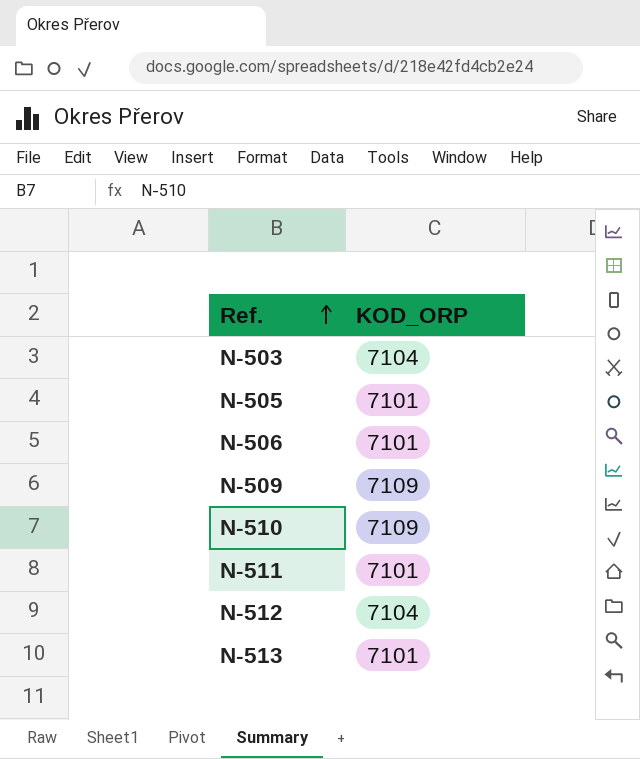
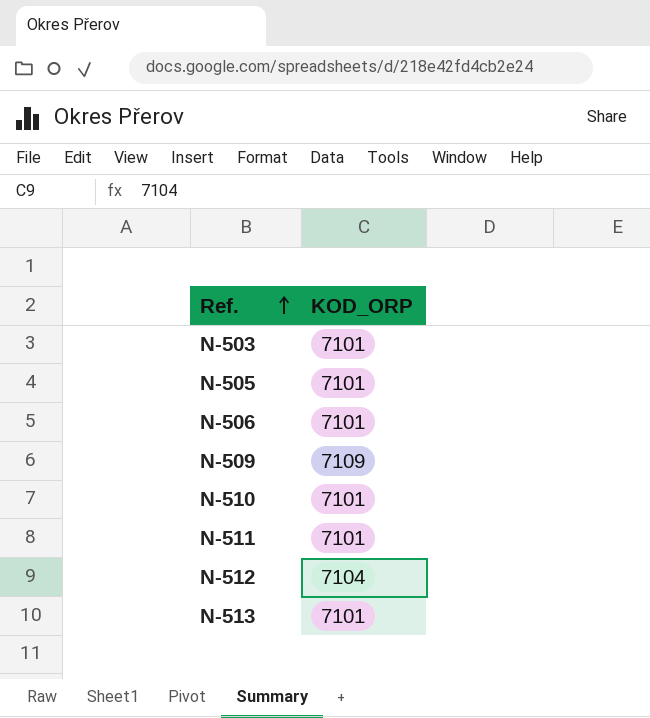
N-503 | KOD_ORP: 7104 -> 7101
N-510 | KOD_ORP: 7109 -> 7101

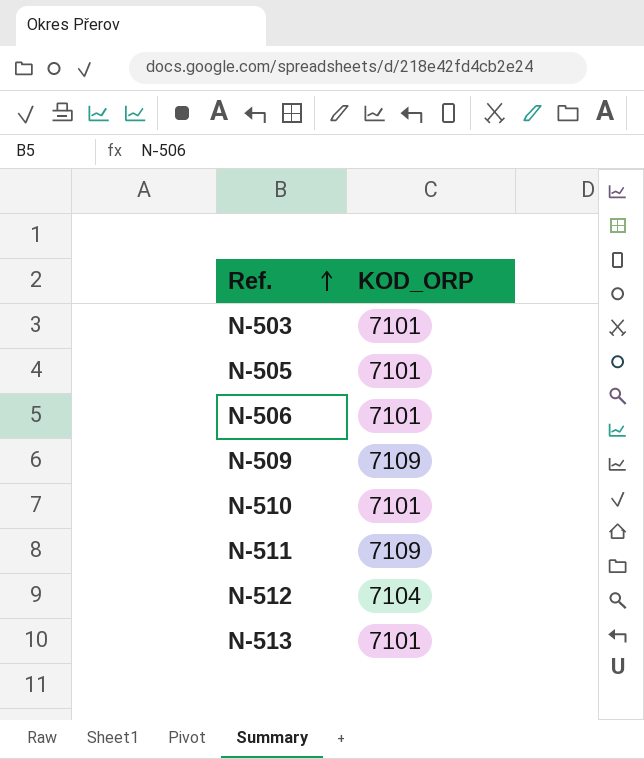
N-511 | KOD_ORP: 7101 -> 7109

